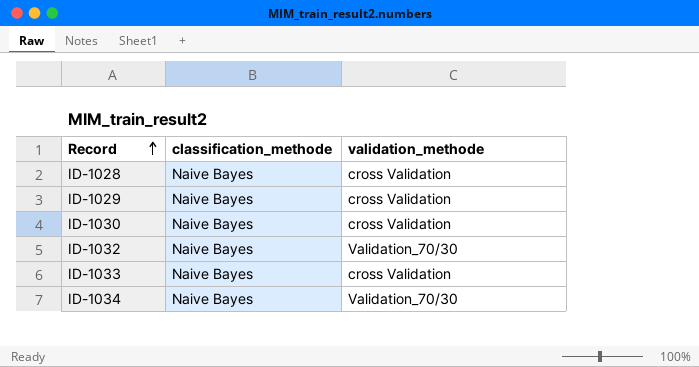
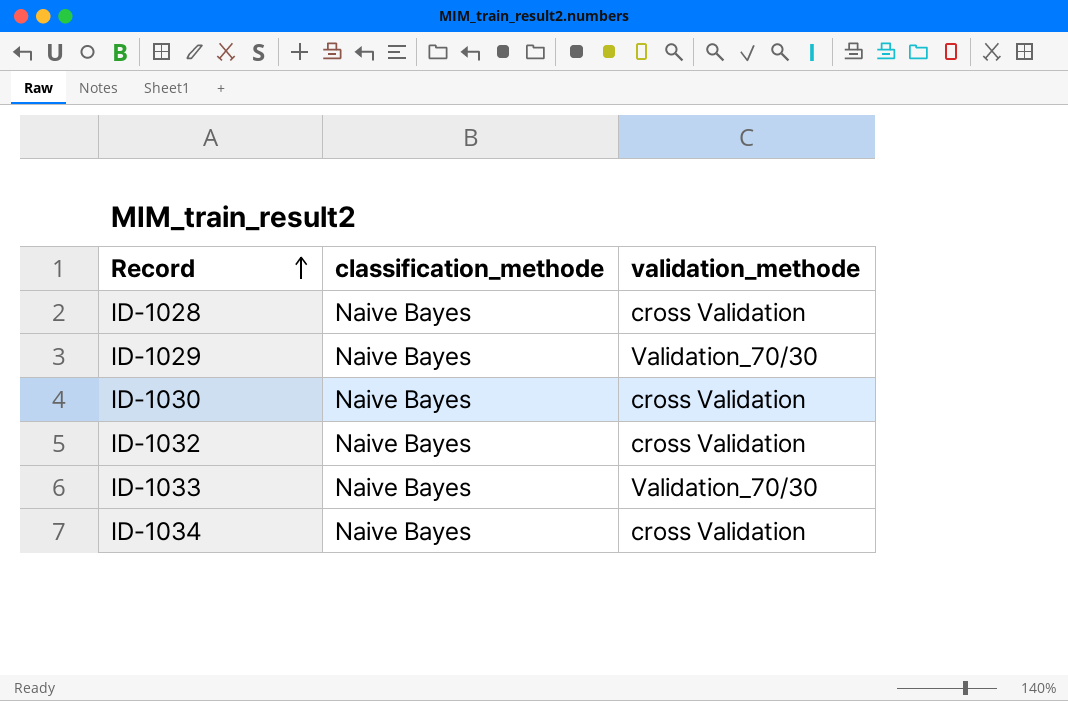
ID-1029 | validation_methode: cross Validation -> Validation_70/30
ID-1032 | validation_methode: Validation_70/30 -> cross Validation
ID-1033 | validation_methode: cross Validation -> Validation_70/30
ID-1034 | validation_methode: Validation_70/30 -> cross Validation

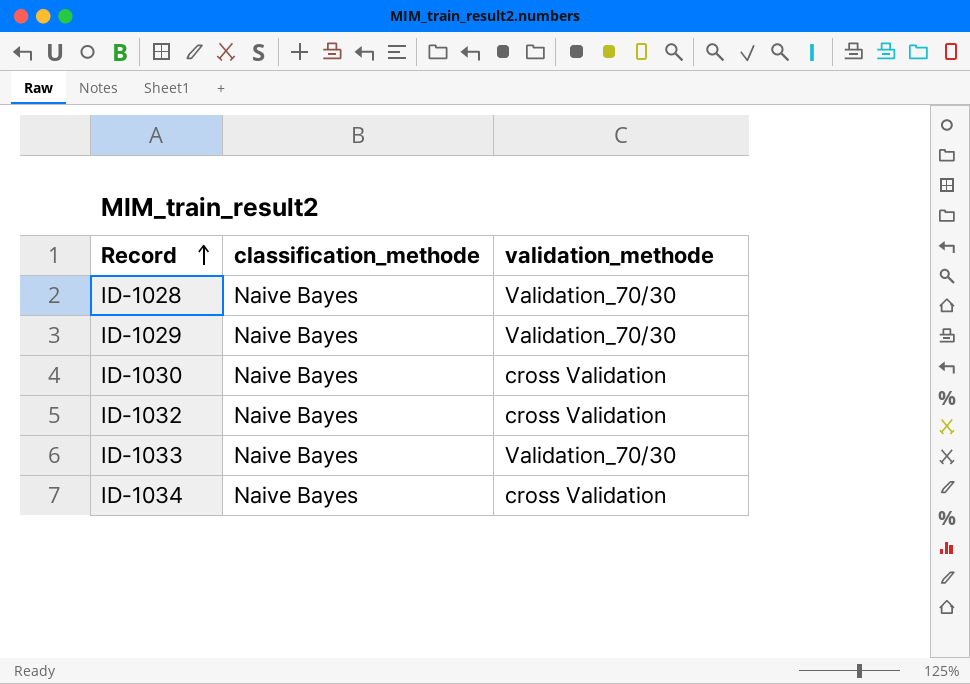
ID-1028 | validation_methode: cross Validation -> Validation_70/30

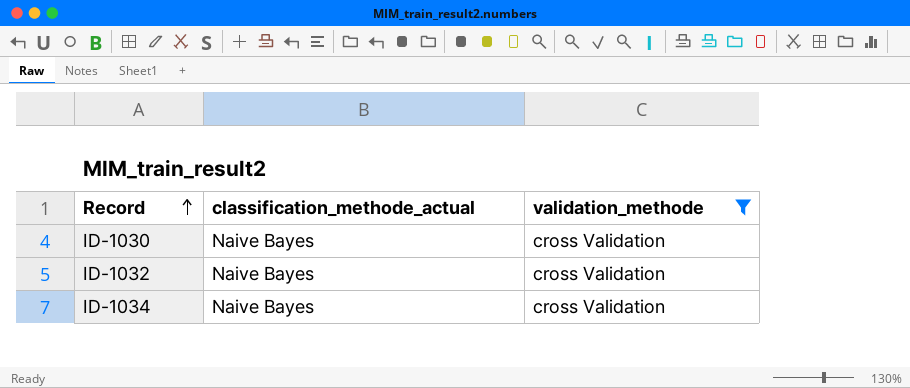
filter: none -> validation_methode = cross Validation
column name: classification_methode -> classification_methode_actual

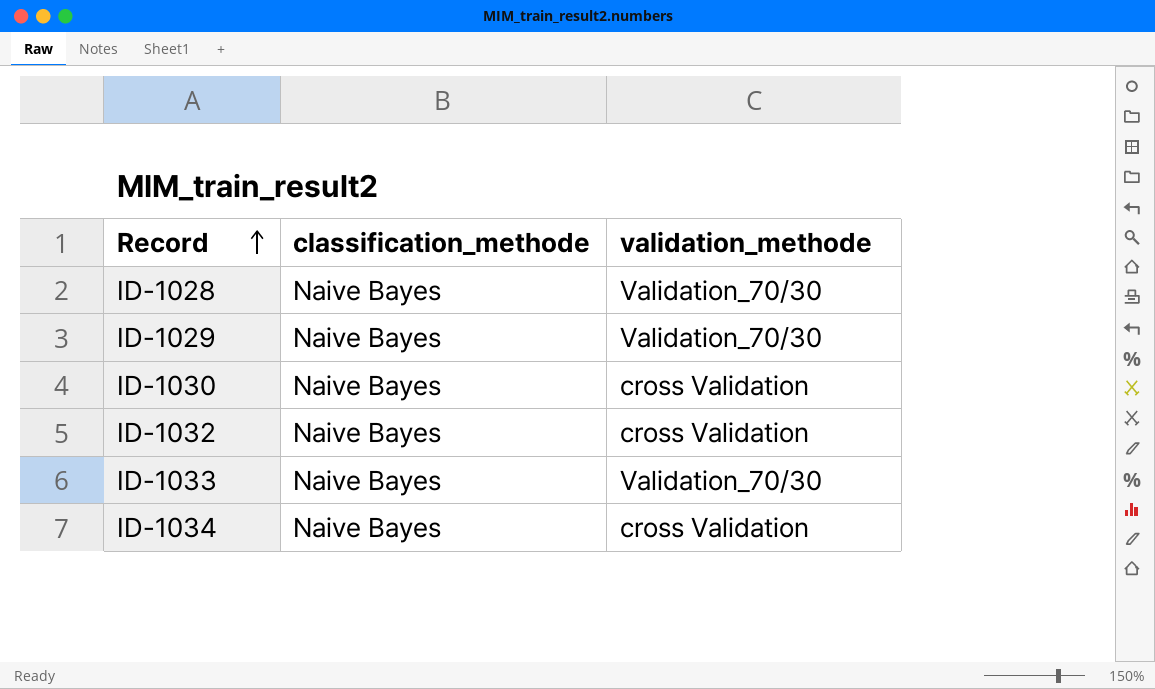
filter: validation_methode = cross Validation -> none
column name: classification_methode_actual -> classification_methode

